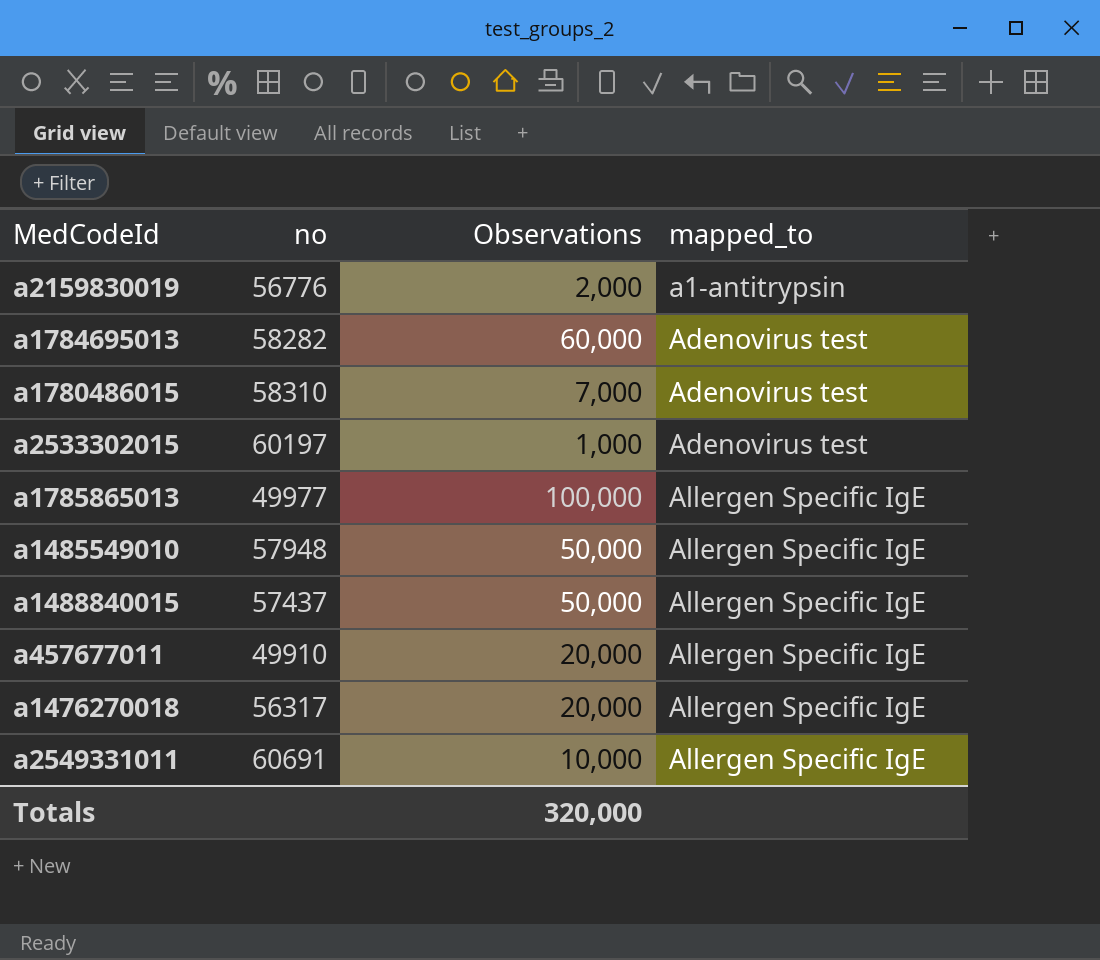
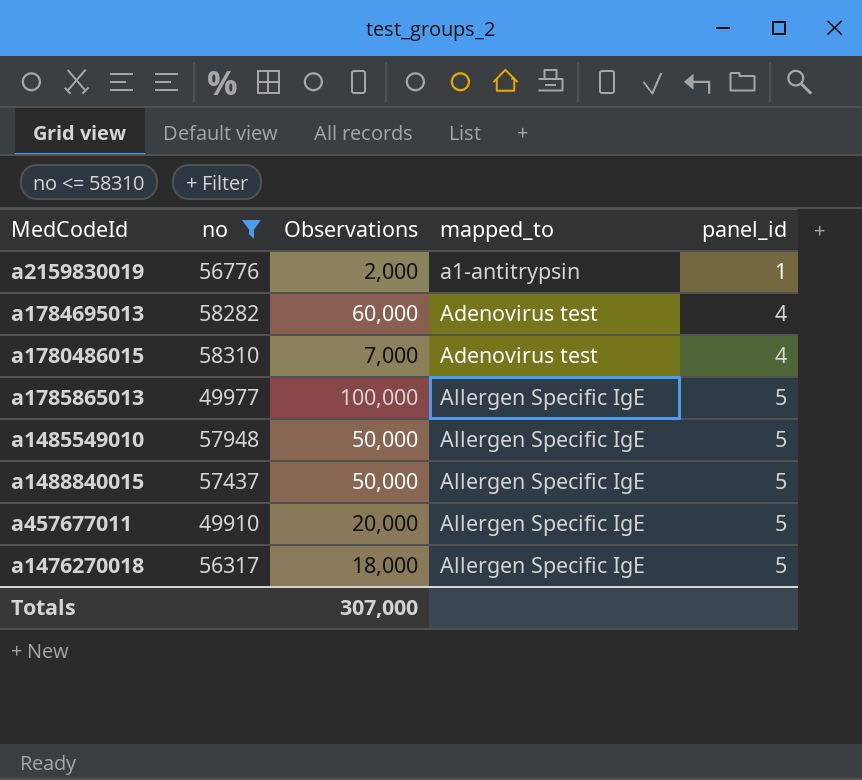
filter: none -> no <= 58310
column panel_id | position: none -> 5
a1476270018 | Observations: 20,000 -> 18,000
Totals | Observations: 320,000 -> 307,000

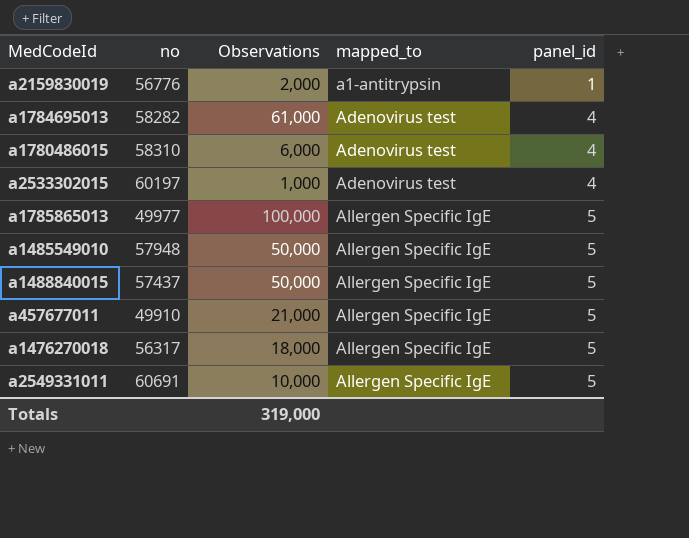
filter: no <= 58310 -> none
a1784695013 | Observations: 60,000 -> 61,000
a1780486015 | Observations: 7,000 -> 6,000
a457677011 | Observations: 20,000 -> 21,000
Totals | Observations: 307,000 -> 319,000

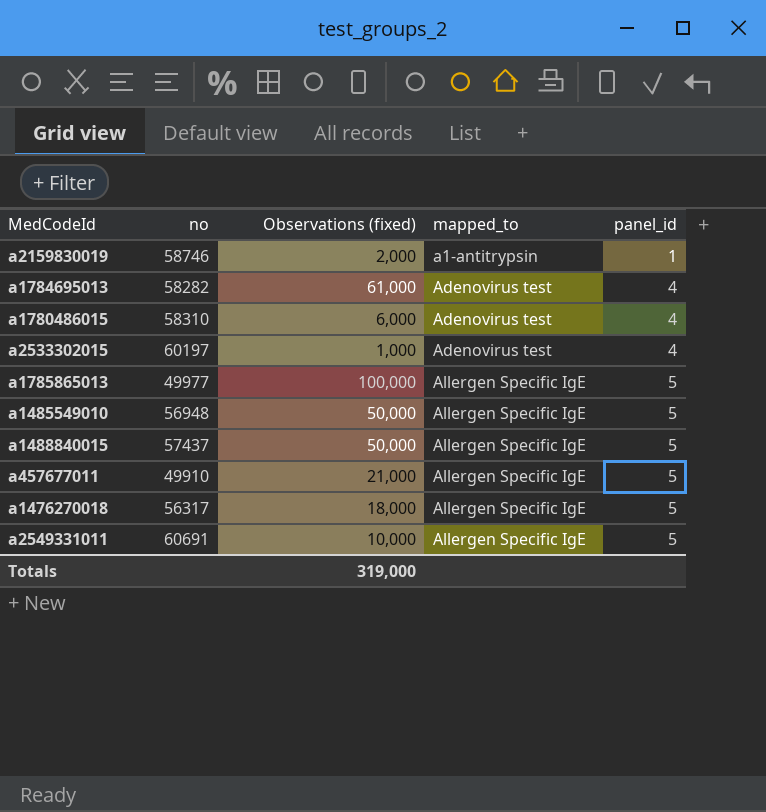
column name: Observations -> Observations (fixed)
a2159830019 | no: 56776 -> 58746
a1485549010 | no: 57948 -> 56948

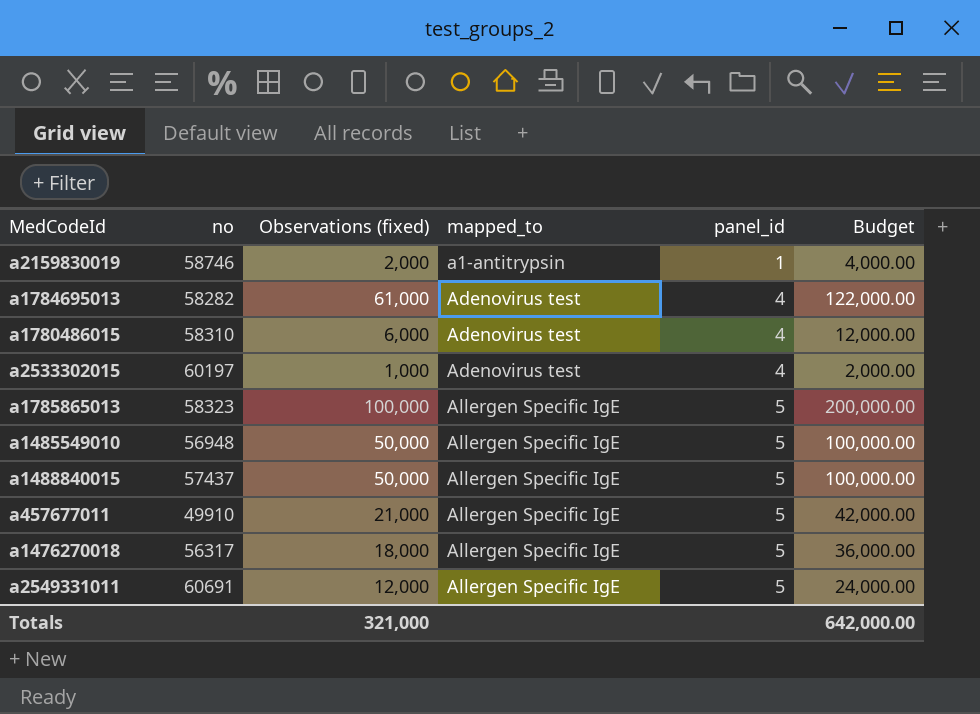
column Budget | formula: none -> [Observations (fixed)] * 2
a1785865013 | no: 49977 -> 58323
a2549331011 | Observations (fixed): 10,000 -> 12,000
Totals | Observations (fixed): 319,000 -> 321,000

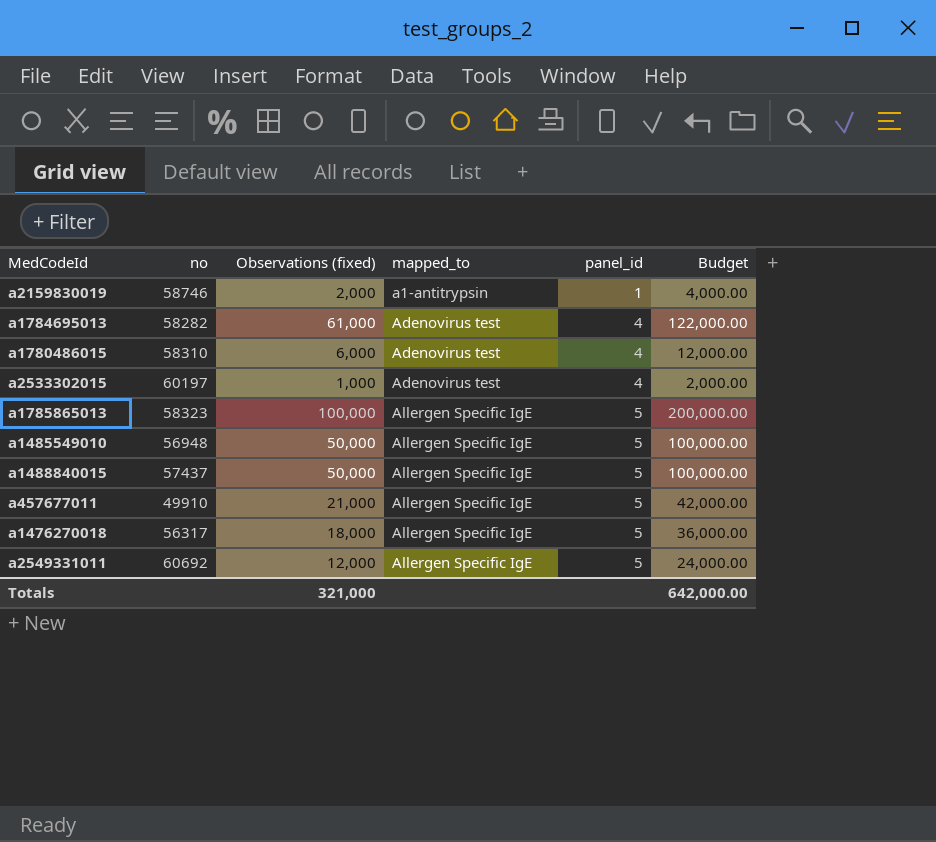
a2549331011 | no: 60691 -> 60692

